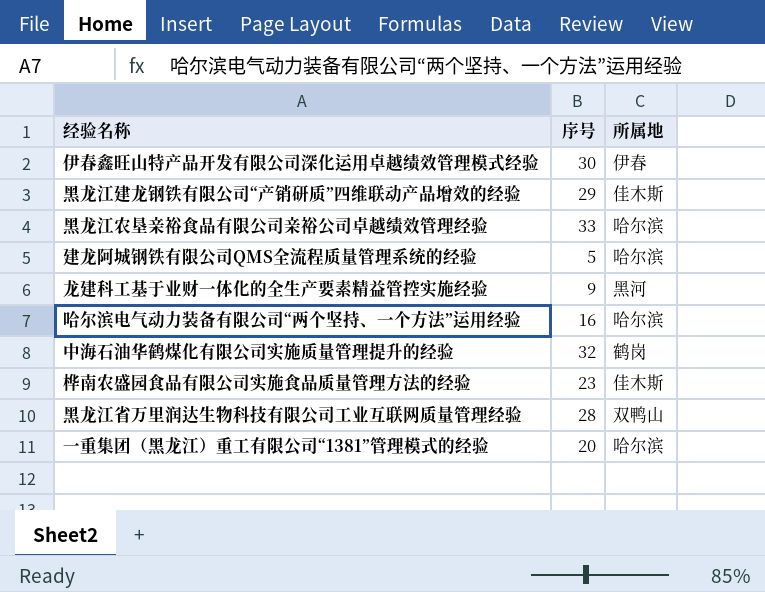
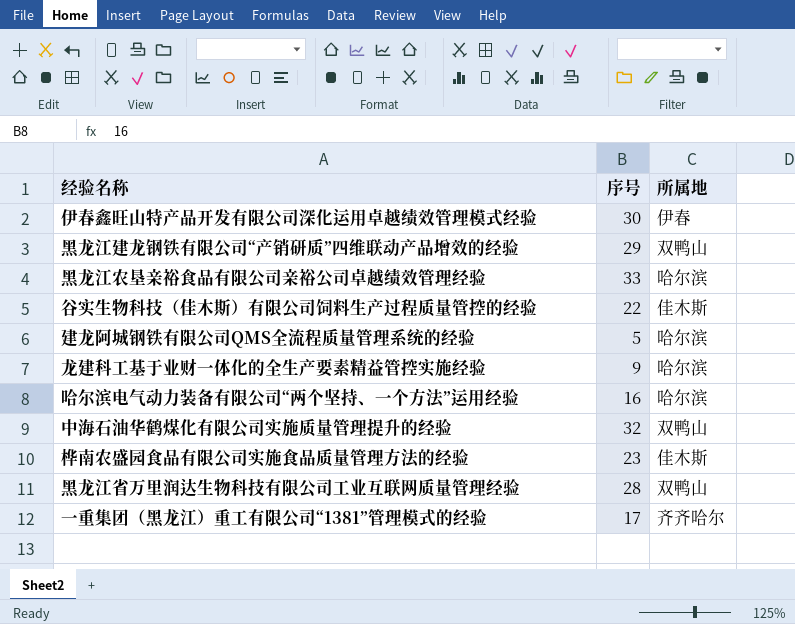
黑龙江建龙钢铁有限公司“产销研质”四维联动产品增效的经验 | 所属地: 佳木斯 -> 双鸭山
row 谷实生物科技（佳木斯）有限公司饲料生产过程质量管控的经验: none -> 22 | 佳木斯
龙建科工基于业财一体化的全生产要素精益管控实施经验 | 所属地: 黑河 -> 哈尔滨
中海石油华鹤煤化有限公司实施质量管理提升的经验 | 所属地: 鹤岗 -> 双鸭山
一重集团（黑龙江）重工有限公司“1381”管理模式的经验 | 序号: 20 -> 17
一重集团（黑龙江）重工有限公司“1381”管理模式的经验 | 所属地: 哈尔滨 -> 齐齐哈尔

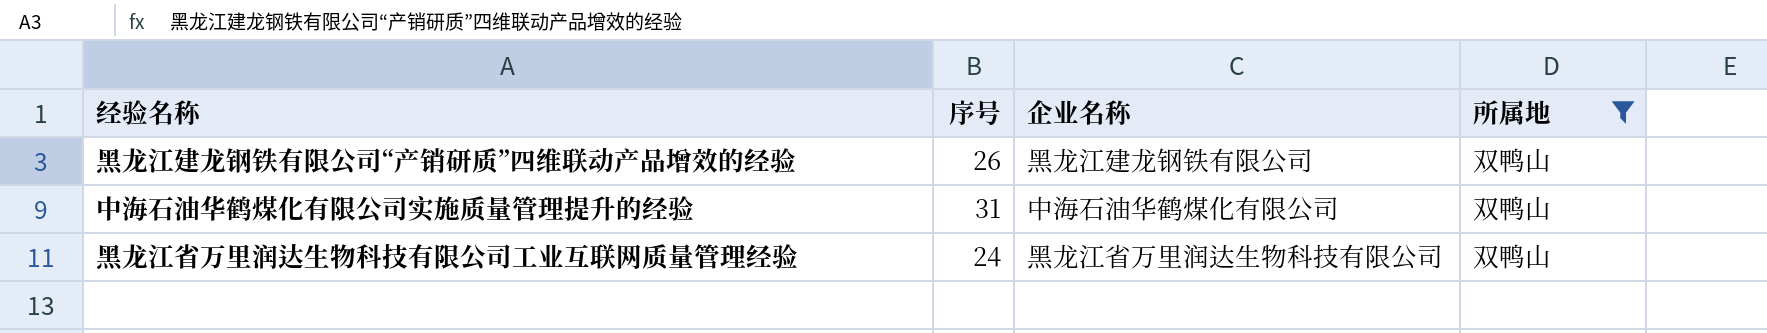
filter: none -> 所属地 = 双鸭山
column 企业名称 | position: none -> 3
黑龙江建龙钢铁有限公司“产销研质”四维联动产品增效的经验 | 序号: 29 -> 26
中海石油华鹤煤化有限公司实施质量管理提升的经验 | 序号: 32 -> 31
黑龙江省万里润达生物科技有限公司工业互联网质量管理经验 | 序号: 28 -> 24

